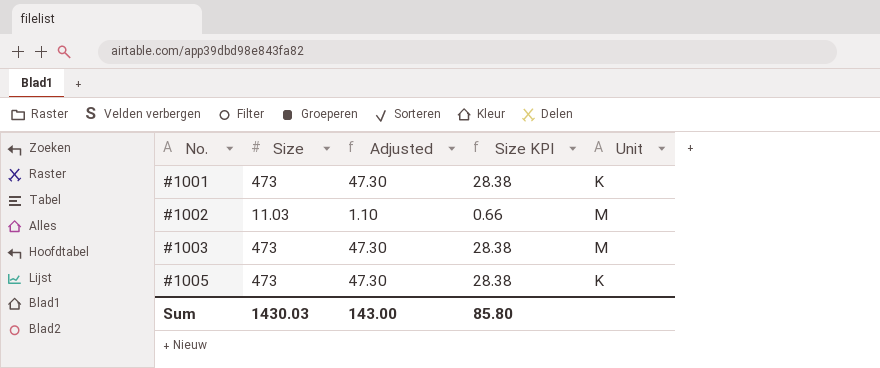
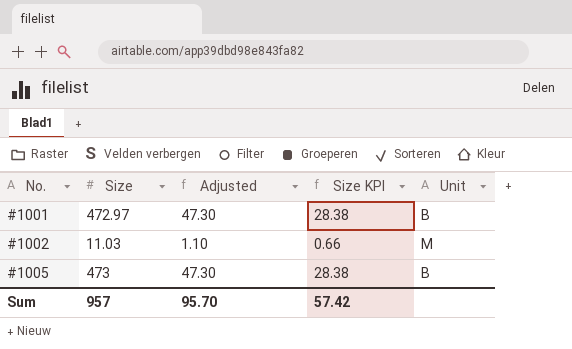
row #1003: 473 | 47.30 | 28.38 | M -> none
#1001 | Size: 473 -> 472.97
#1001 | Unit: K -> B
#1005 | Unit: K -> B
Sum | Size: 1430.03 -> 957
Sum | Adjusted: 143.00 -> 95.70
Sum | Size KPI: 85.80 -> 57.42

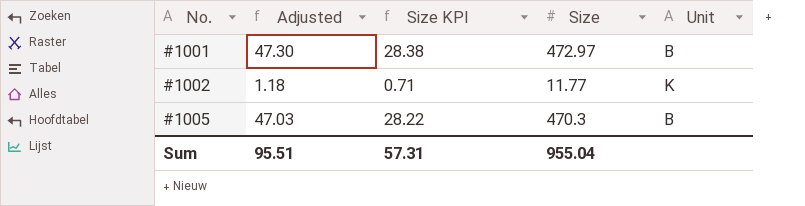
column Size | position: 2 -> 4
#1002 | Adjusted: 1.10 -> 1.18
#1002 | Size KPI: 0.66 -> 0.71
#1002 | Size: 11.03 -> 11.77
#1002 | Unit: M -> K
#1005 | Adjusted: 47.30 -> 47.03
#1005 | Size KPI: 28.38 -> 28.22
#1005 | Size: 473 -> 470.3
Sum | Adjusted: 95.70 -> 95.51
Sum | Size KPI: 57.42 -> 57.31
Sum | Size: 957 -> 955.04

